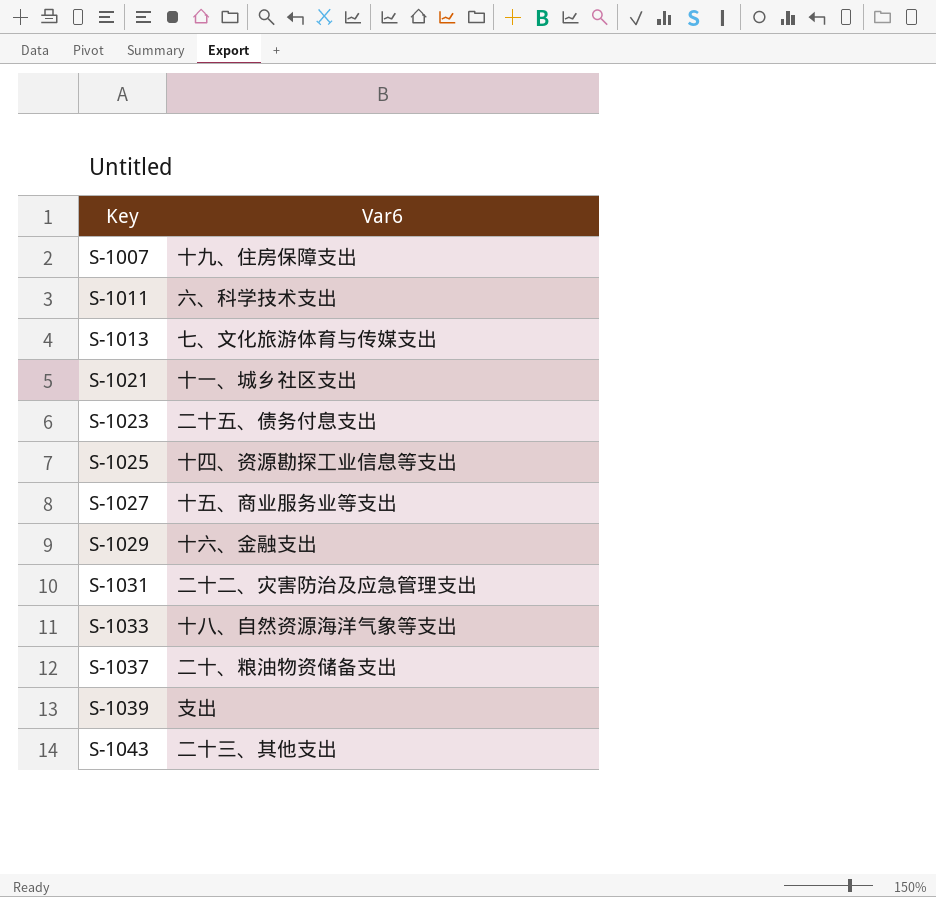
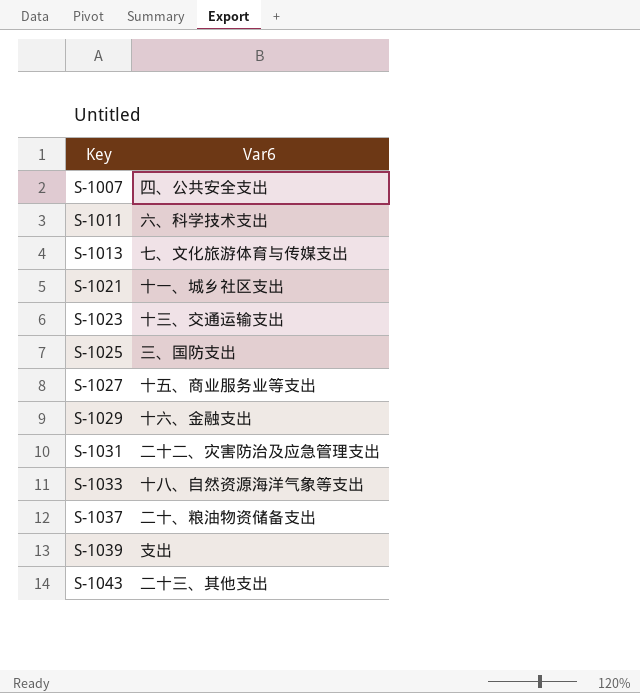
S-1007 | Var6: 十九、住房保障支出 -> 四、公共安全支出
S-1023 | Var6: 二十五、债务付息支出 -> 十三、交通运输支出
S-1025 | Var6: 十四、资源勘探工业信息等支出 -> 三、国防支出

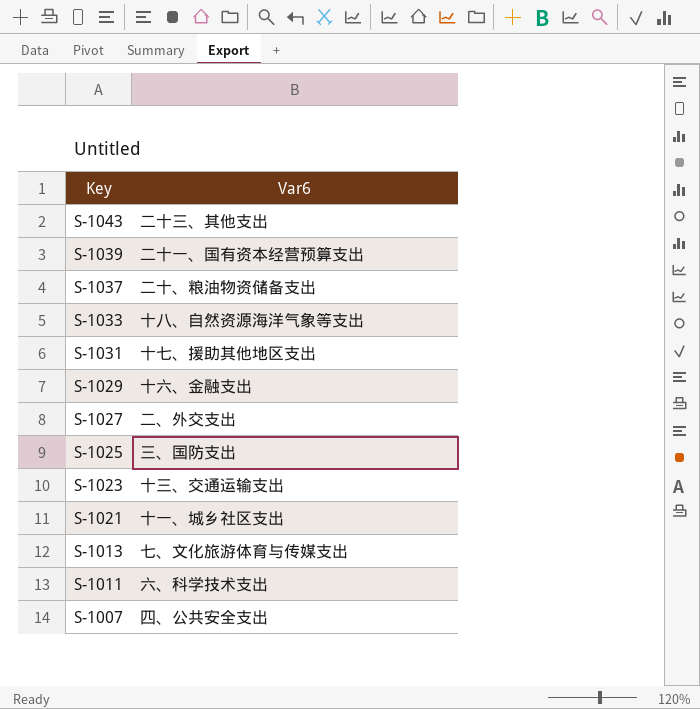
row order: Key ascending -> Key descending
S-1039 | Var6: 支出 -> 二十一、国有资本经营预算支出
S-1031 | Var6: 二十二、灾害防治及应急管理支出 -> 十七、援助其他地区支出
S-1027 | Var6: 十五、商业服务业等支出 -> 二、外交支出

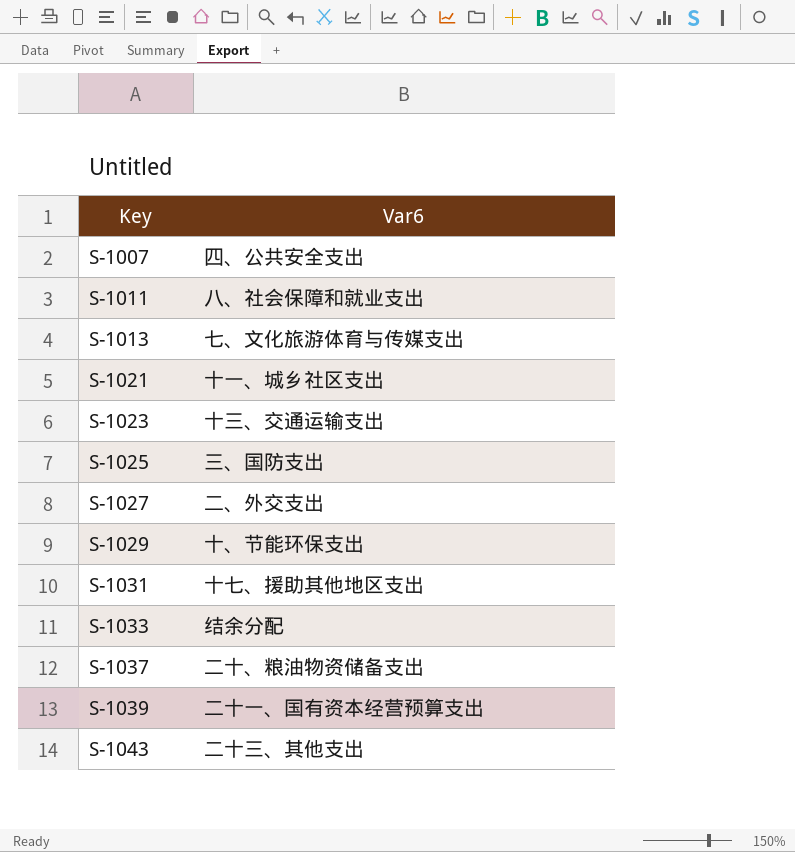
row order: Key descending -> Key ascending
S-1011 | Var6: 六、科学技术支出 -> 八、社会保障和就业支出
S-1029 | Var6: 十六、金融支出 -> 十、节能环保支出
S-1033 | Var6: 十八、自然资源海洋气象等支出 -> 结余分配

